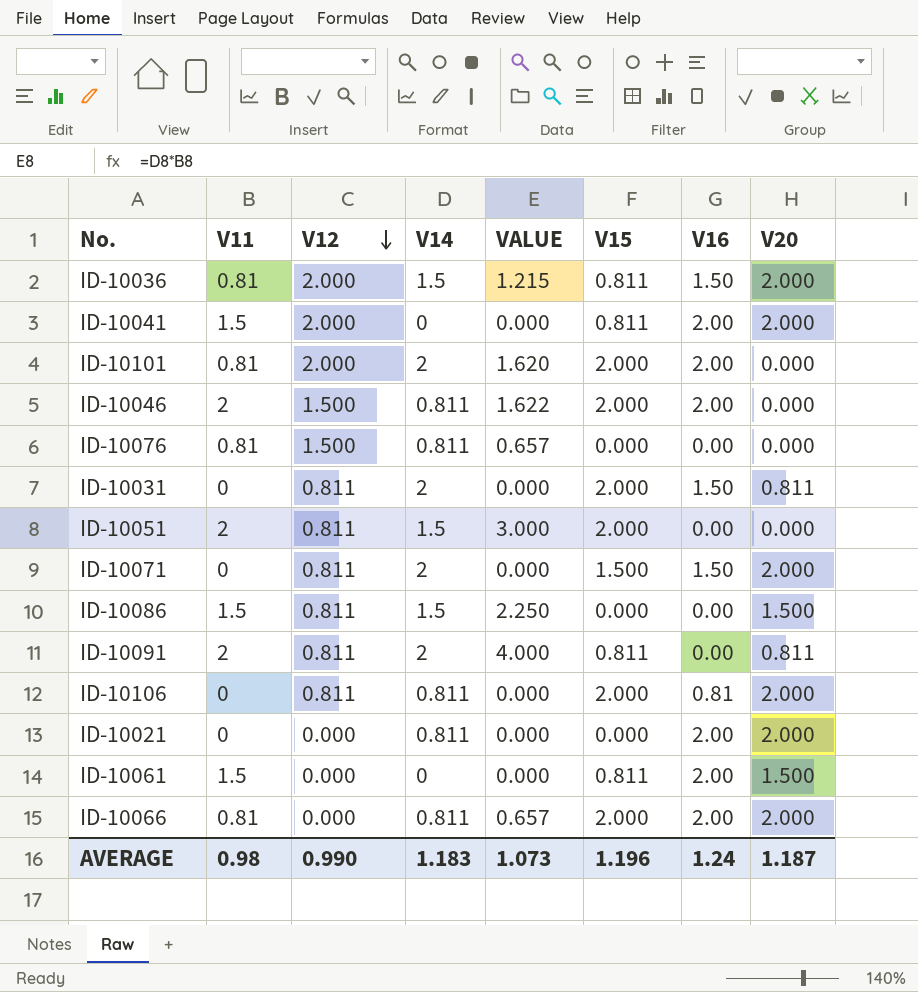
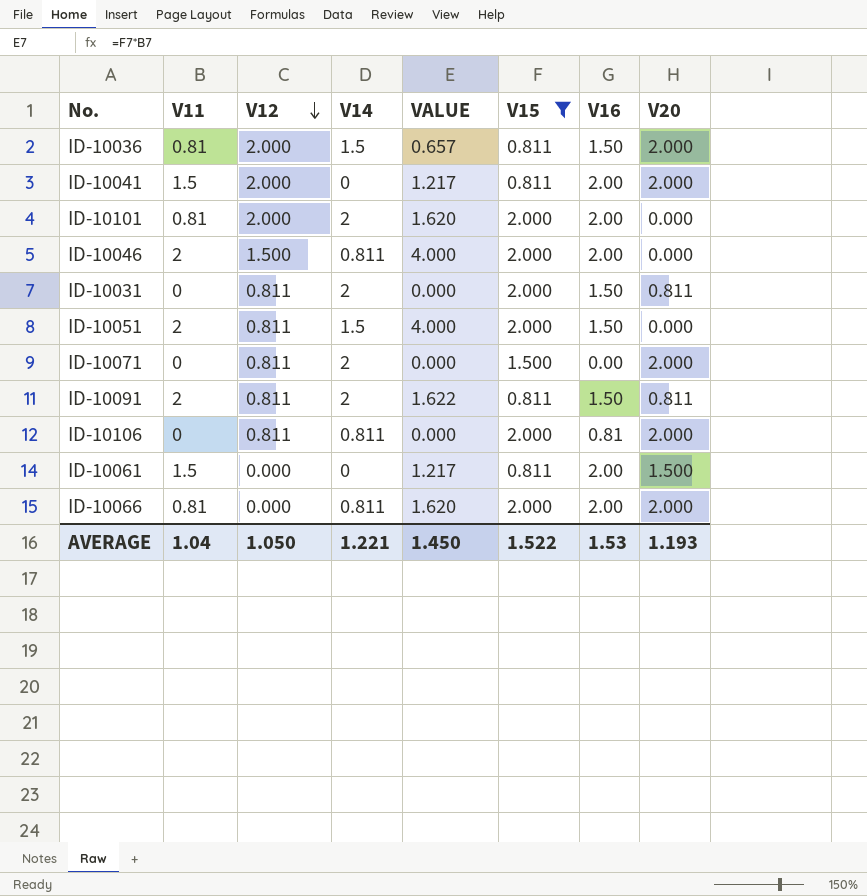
filter: none -> V15 != 0.000
column VALUE | formula: [V11] * [V14] -> [V11] * [V15]
ID-10051 | V16: 0.00 -> 1.50
ID-10071 | V16: 1.50 -> 0.00
ID-10091 | V16: 0.00 -> 1.50
AVERAGE | V11: 0.98 -> 1.04
AVERAGE | V12: 0.990 -> 1.050
AVERAGE | V14: 1.183 -> 1.221
AVERAGE | VALUE: 1.073 -> 1.450
AVERAGE | V15: 1.196 -> 1.522
AVERAGE | V16: 1.24 -> 1.53
AVERAGE | V20: 1.187 -> 1.193

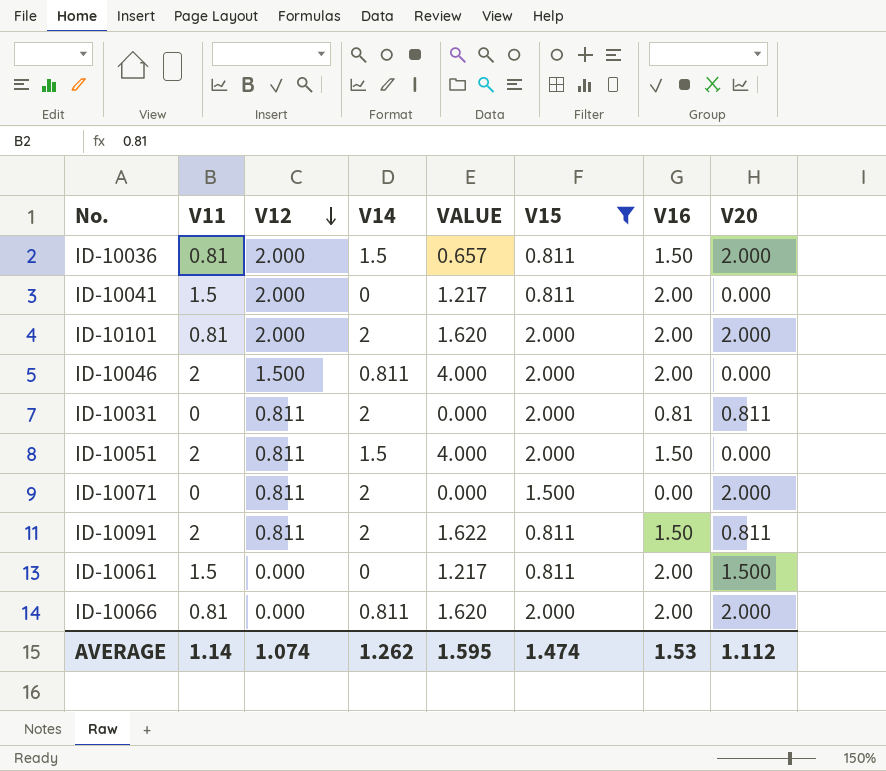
row ID-10106: 0 | 0.811 | 0.811 | 0.000 | 2.000 | 0.81 | 2.000 -> none
ID-10041 | V20: 2.000 -> 0.000
ID-10101 | V20: 0.000 -> 2.000
ID-10031 | V16: 1.50 -> 0.81
AVERAGE | V11: 1.04 -> 1.14
AVERAGE | V12: 1.050 -> 1.074
AVERAGE | V14: 1.221 -> 1.262
AVERAGE | VALUE: 1.450 -> 1.595
AVERAGE | V15: 1.522 -> 1.474
AVERAGE | V20: 1.193 -> 1.112

